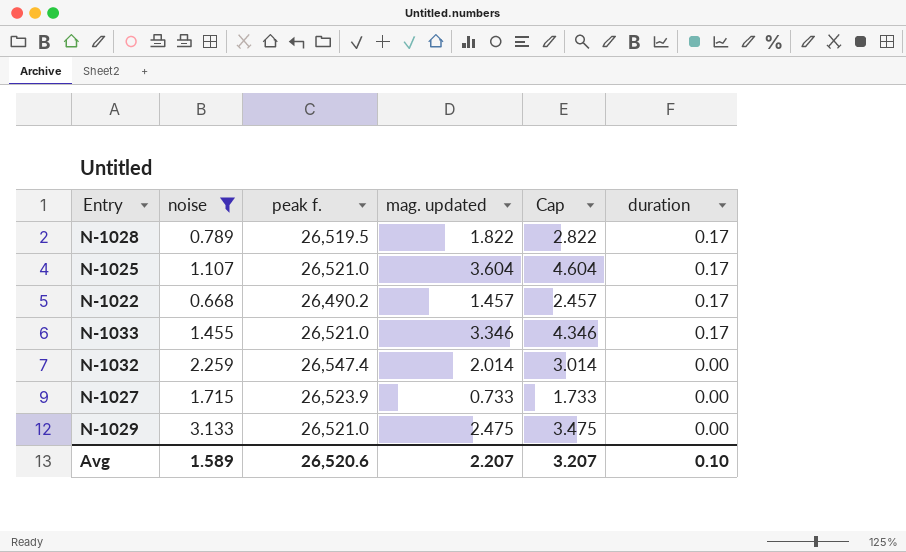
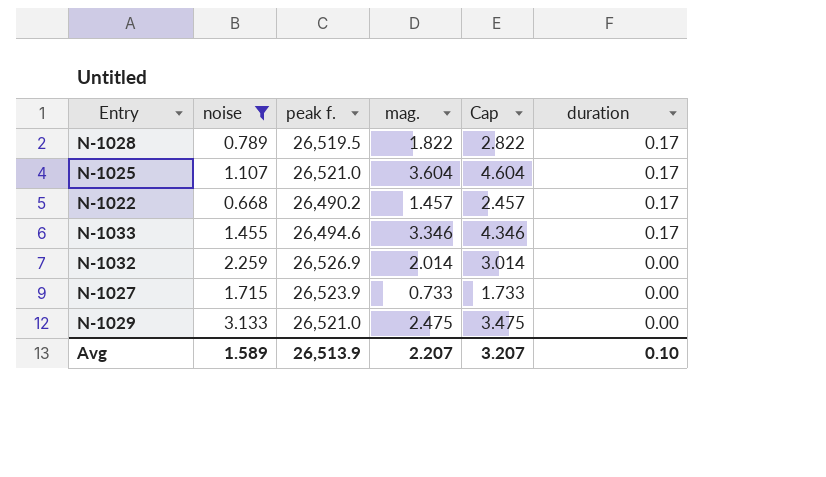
column name: mag. updated -> mag.
N-1033 | peak f.: 26,521.0 -> 26,494.6
N-1032 | peak f.: 26,547.4 -> 26,526.9
Avg | peak f.: 26,520.6 -> 26,513.9

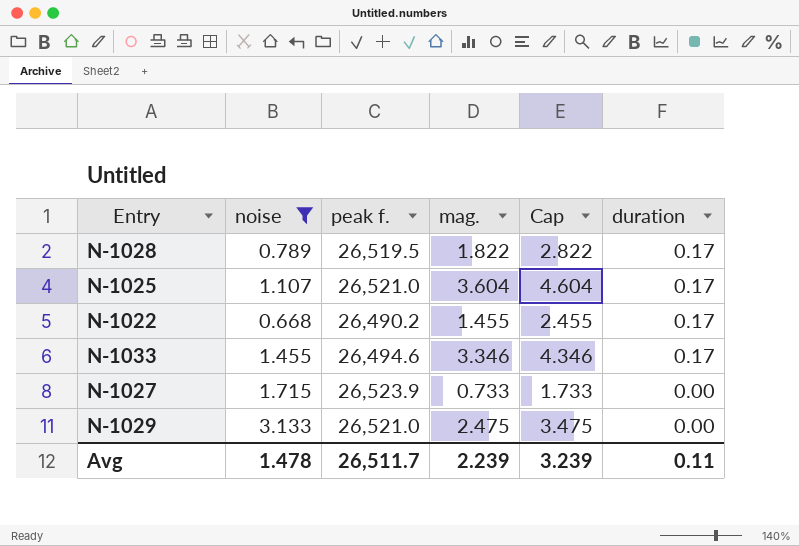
row N-1032: 2.259 | 26,526.9 | 2.014 | 3.014 | 0.00 -> none
N-1022 | mag.: 1.457 -> 1.455
N-1022 | Cap: 2.457 -> 2.455
Avg | noise: 1.589 -> 1.478
Avg | peak f.: 26,513.9 -> 26,511.7
Avg | mag.: 2.207 -> 2.239
Avg | Cap: 3.207 -> 3.239
Avg | duration: 0.10 -> 0.11

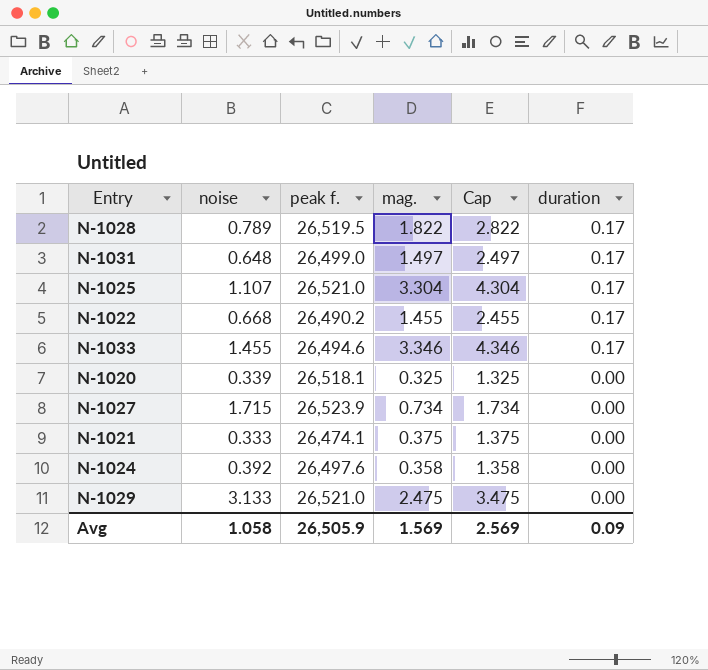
filter: noise >= 0.668 -> none
N-1025 | mag.: 3.604 -> 3.304
N-1025 | Cap: 4.604 -> 4.304
N-1027 | mag.: 0.733 -> 0.734
N-1027 | Cap: 1.733 -> 1.734
Avg | noise: 1.478 -> 1.058
Avg | peak f.: 26,511.7 -> 26,505.9
Avg | mag.: 2.239 -> 1.569
Avg | Cap: 3.239 -> 2.569
Avg | duration: 0.11 -> 0.09

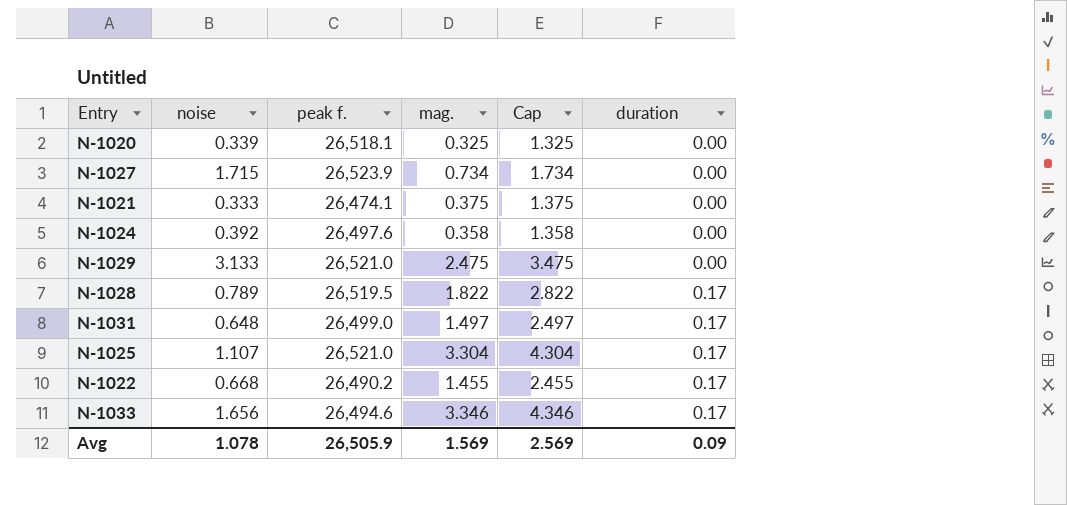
row order: duration descending -> duration ascending
N-1033 | noise: 1.455 -> 1.656
Avg | noise: 1.058 -> 1.078

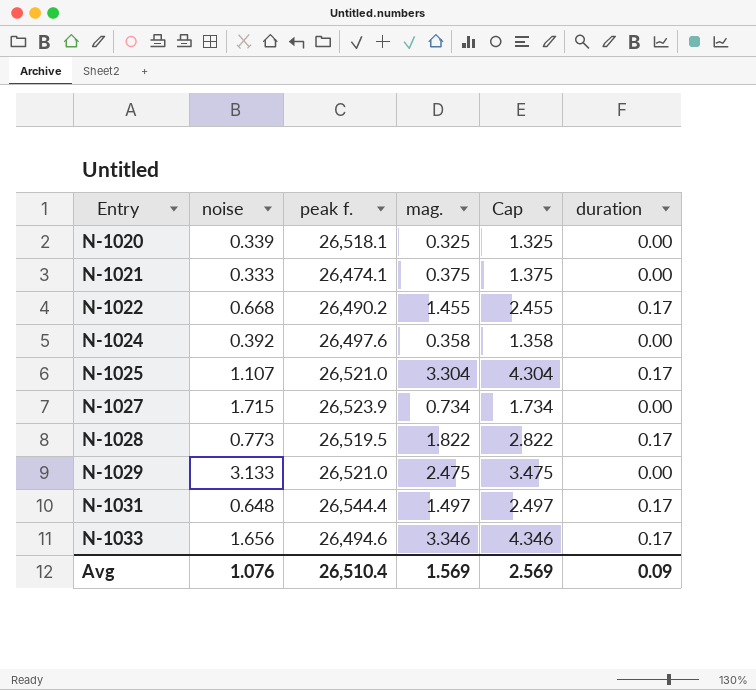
row order: duration ascending -> Entry ascending
N-1028 | noise: 0.789 -> 0.773
N-1031 | peak f.: 26,499.0 -> 26,544.4
Avg | noise: 1.078 -> 1.076
Avg | peak f.: 26,505.9 -> 26,510.4

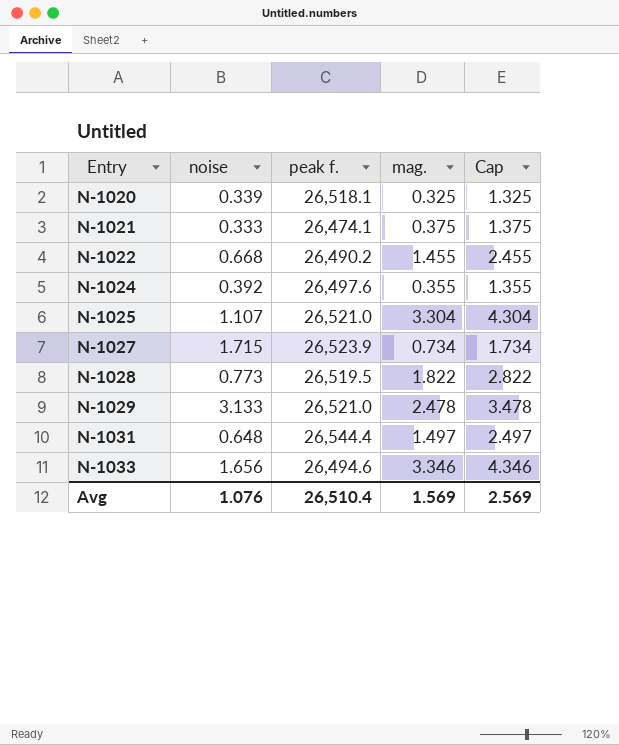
column duration | position: 6 -> none
N-1024 | mag.: 0.358 -> 0.355
N-1024 | Cap: 1.358 -> 1.355
N-1029 | mag.: 2.475 -> 2.478
N-1029 | Cap: 3.475 -> 3.478

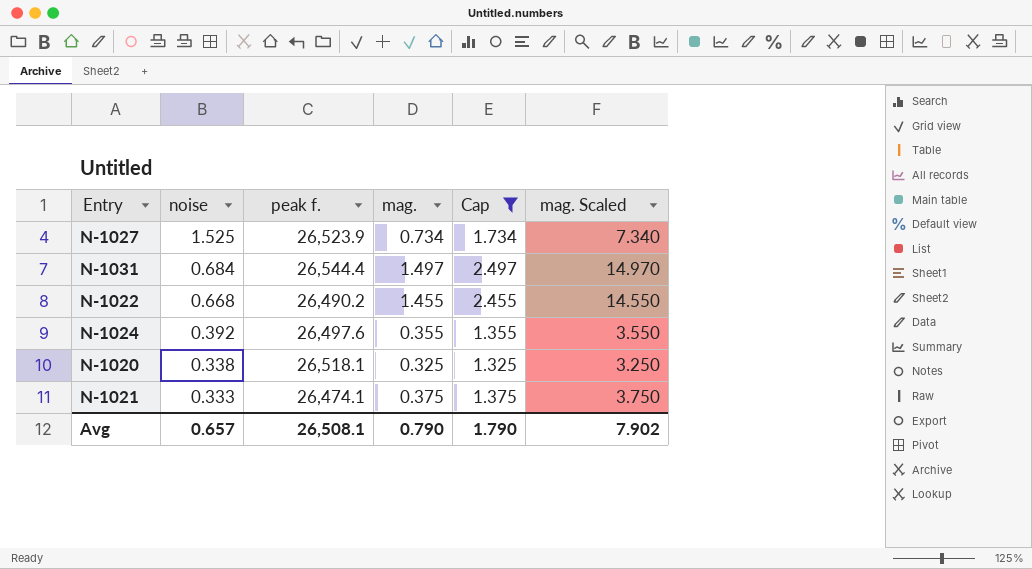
filter: none -> Cap <= 2.497
row order: Entry ascending -> noise descending
column mag. Scaled | formula: none -> [mag.] * 10
N-1027 | noise: 1.715 -> 1.525
N-1031 | noise: 0.648 -> 0.684
N-1020 | noise: 0.339 -> 0.338
Avg | noise: 1.076 -> 0.657
Avg | peak f.: 26,510.4 -> 26,508.1
Avg | mag.: 1.569 -> 0.790
Avg | Cap: 2.569 -> 1.790

